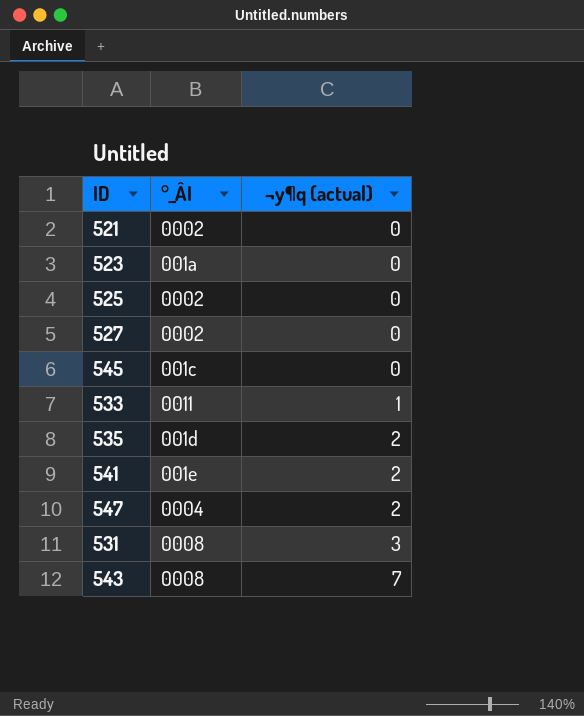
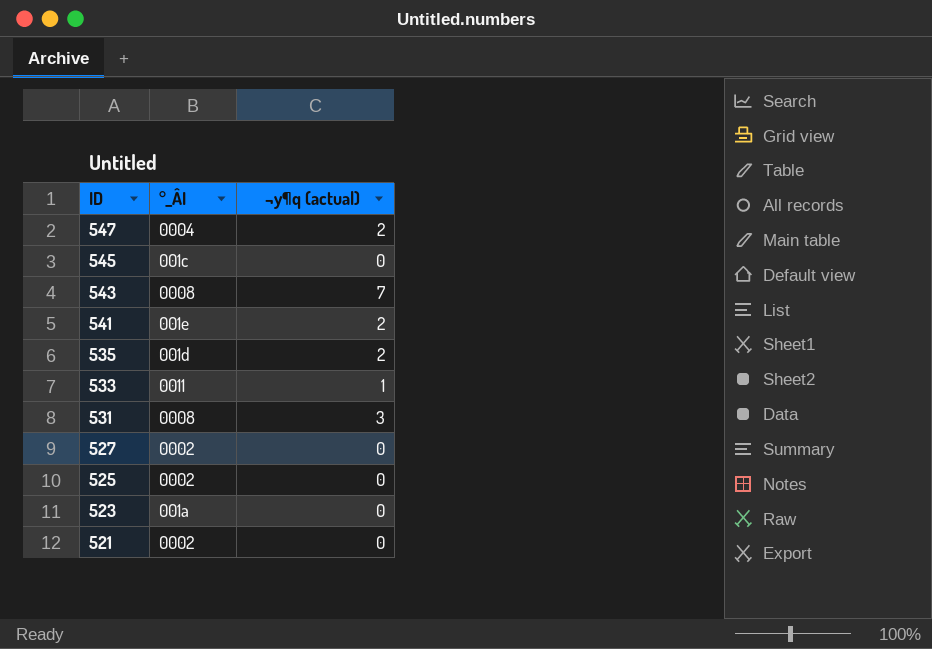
row order: ¬y¶q (actual) ascending -> ID descending

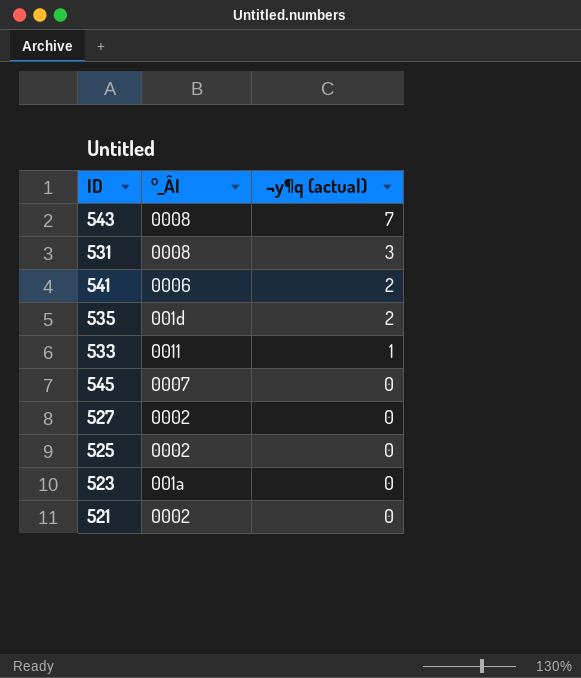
row order: ID descending -> ¬y¶q (actual) descending
row 547: 0004 | 2 -> none
541 | °_ÂI: 001e -> 0006
545 | °_ÂI: 001c -> 0007

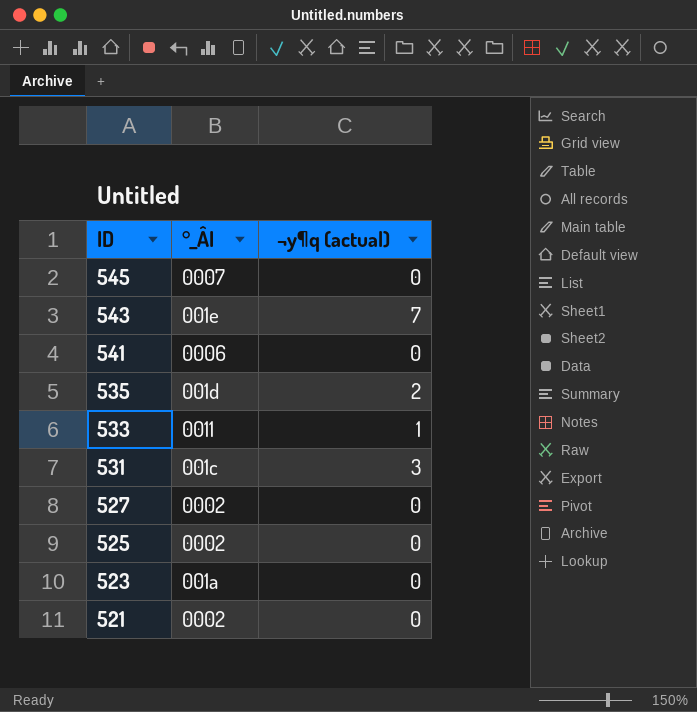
row order: ¬y¶q (actual) descending -> ID descending
543 | °_ÂI: 0008 -> 001e
541 | ¬y¶q (actual): 2 -> 0
531 | °_ÂI: 0008 -> 001c

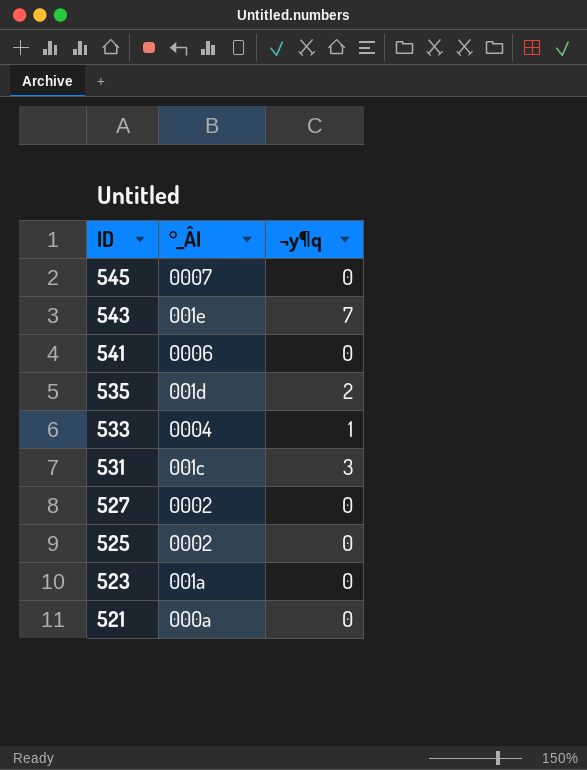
column name: ¬y¶q (actual) -> ¬y¶q
533 | °_ÂI: 0011 -> 0004
521 | °_ÂI: 0002 -> 000a

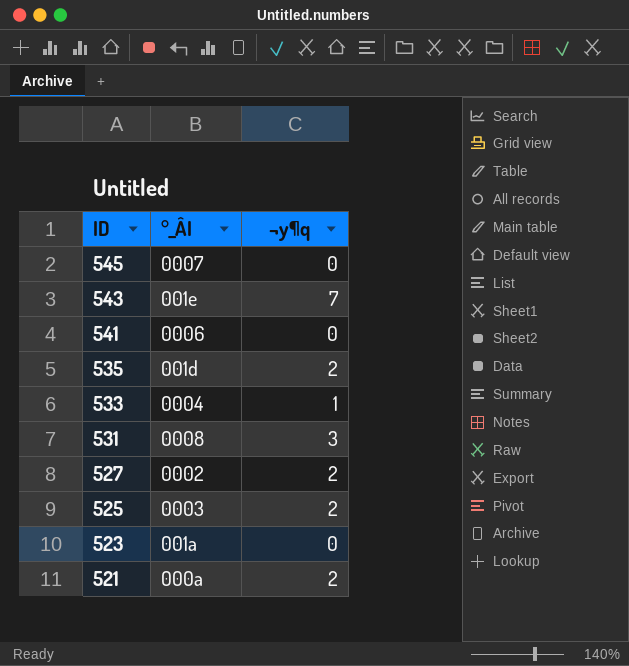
531 | °_ÂI: 001c -> 0008
527 | ¬y¶q: 0 -> 2
525 | °_ÂI: 0002 -> 0003
525 | ¬y¶q: 0 -> 2
521 | ¬y¶q: 0 -> 2

